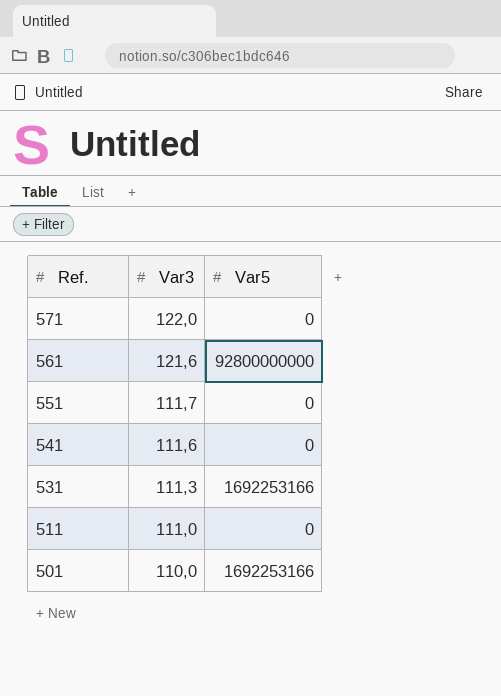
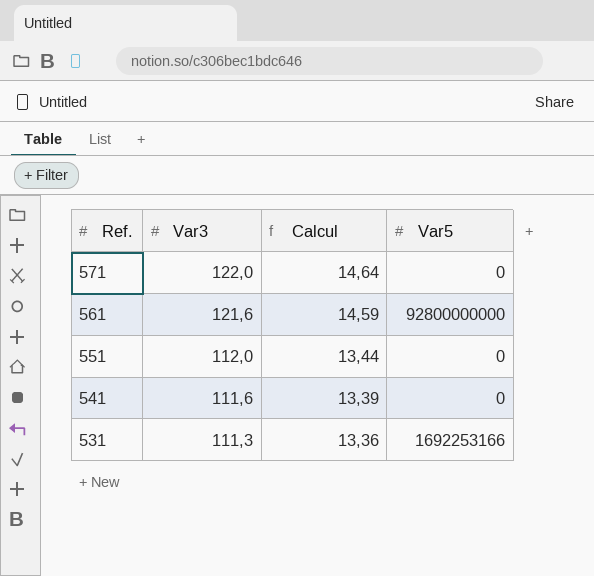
column Calcul | formula: none -> [Var3] * 0,12
row 511: 111,0 | 0 -> none
row 501: 110,0 | 1692253166 -> none
551 | Var3: 111,7 -> 112,0

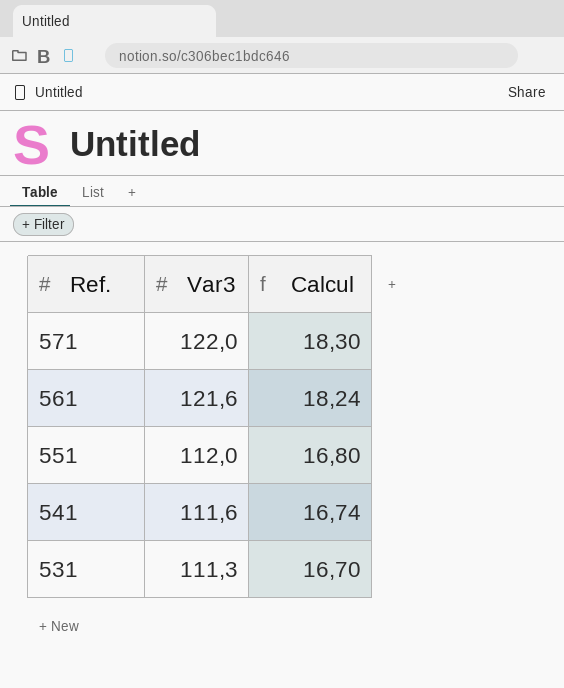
column Var5 | position: 4 -> none
column Calcul | formula: [Var3] * 0,12 -> [Var3] * 0,15

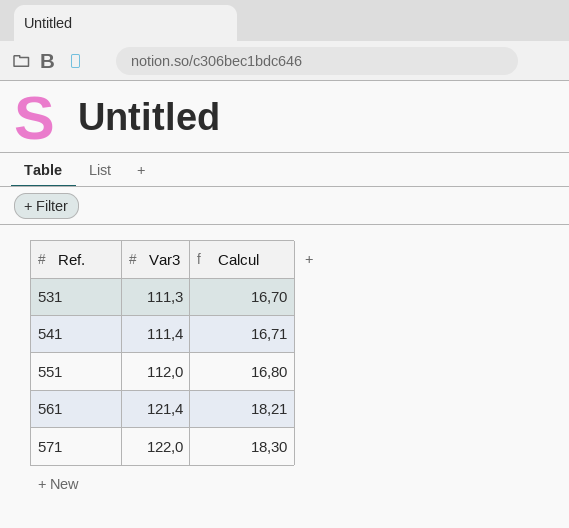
row order: Ref. descending -> Ref. ascending
541 | Var3: 111,6 -> 111,4
541 | Calcul: 16,74 -> 16,71
561 | Var3: 121,6 -> 121,4
561 | Calcul: 18,24 -> 18,21

